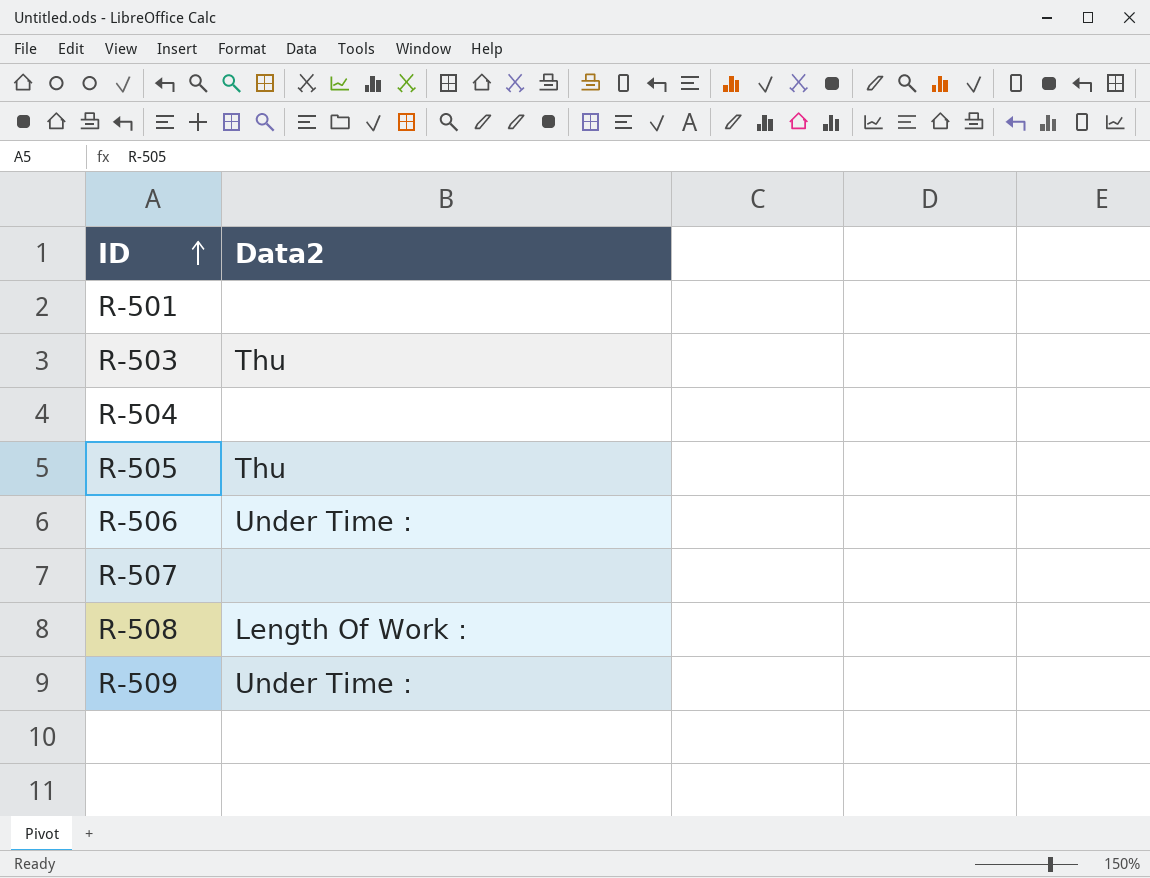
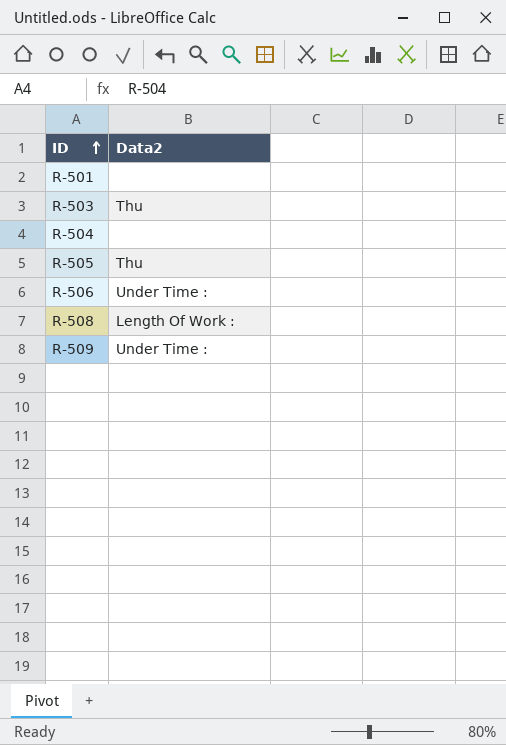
row R-507: none -> none

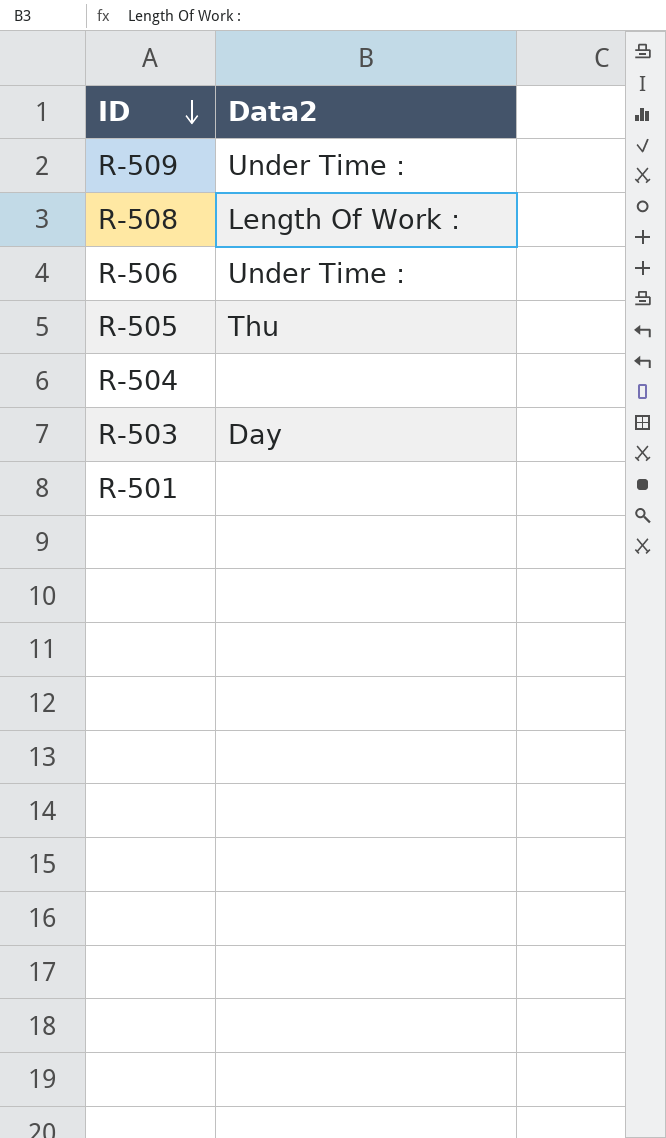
row order: ID ascending -> ID descending
R-503 | Data2: Thu -> Day

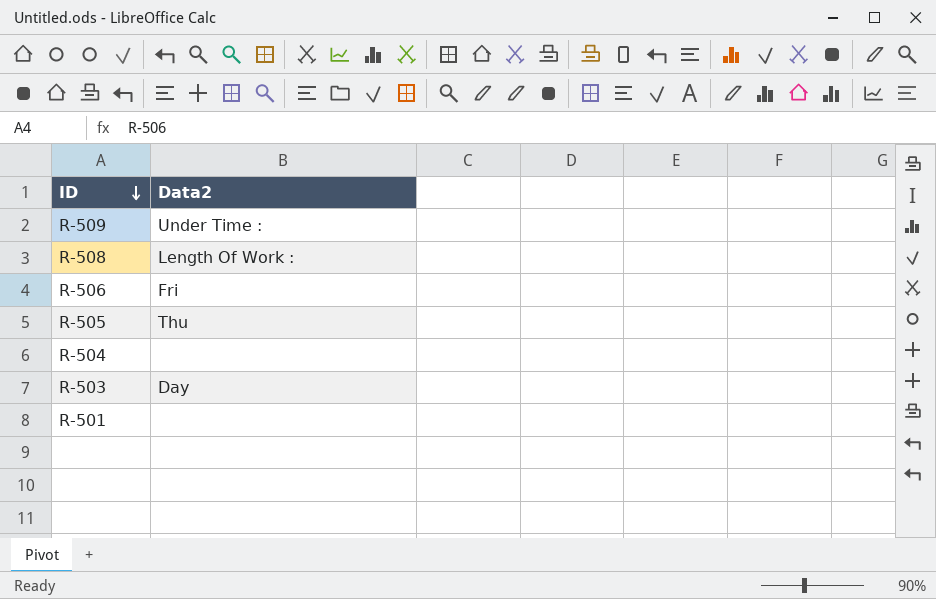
R-506 | Data2: Under Time : -> Fri

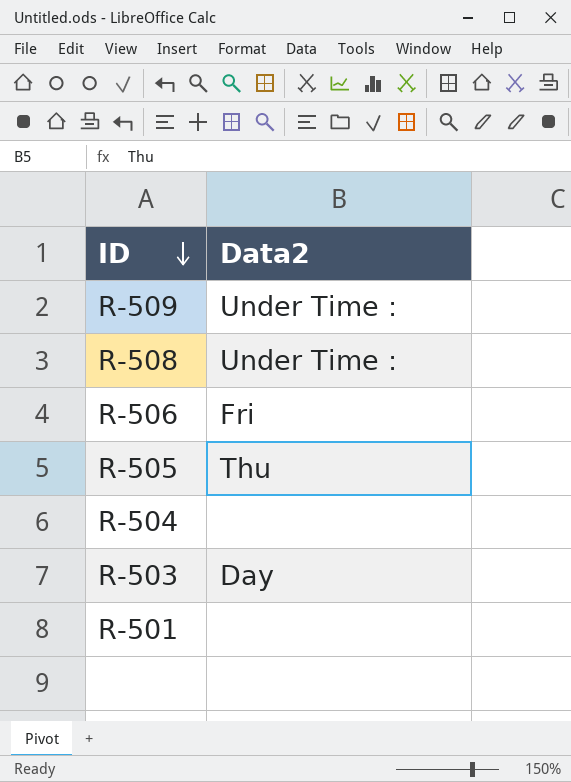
R-508 | Data2: Length Of Work : -> Under Time :

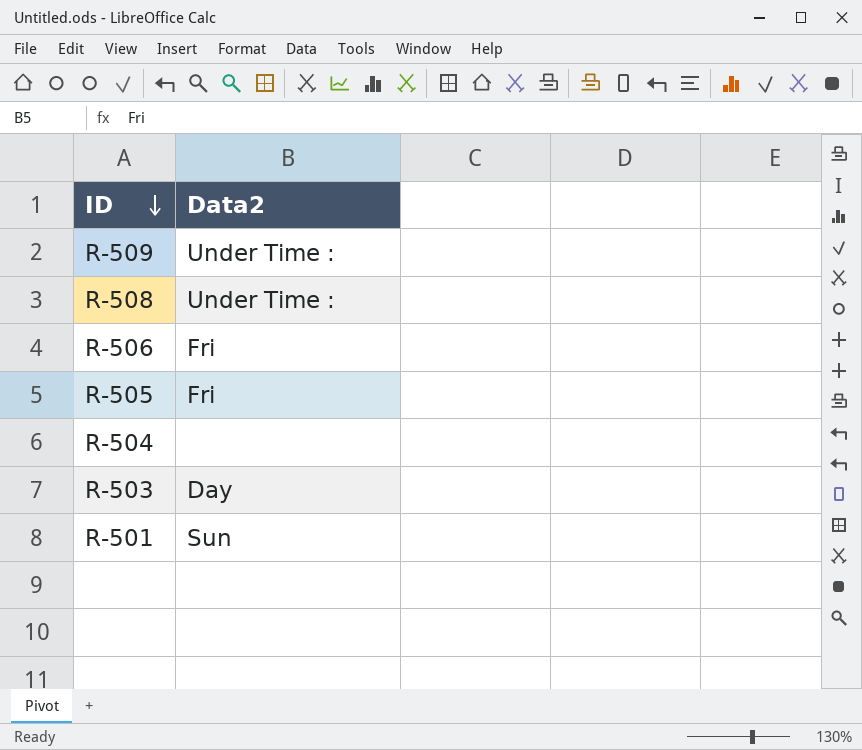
R-505 | Data2: Thu -> Fri
R-501 | Data2: none -> Sun

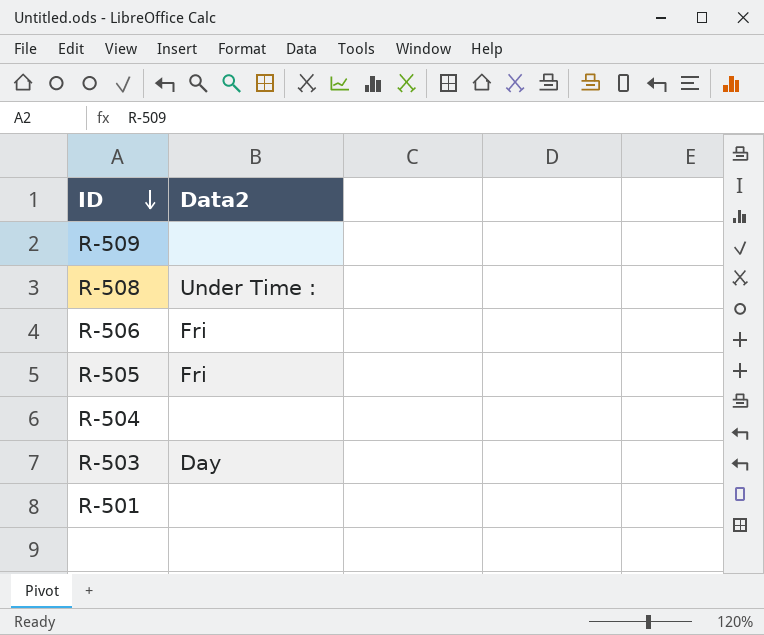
R-509 | Data2: Under Time : -> none
R-501 | Data2: Sun -> none

